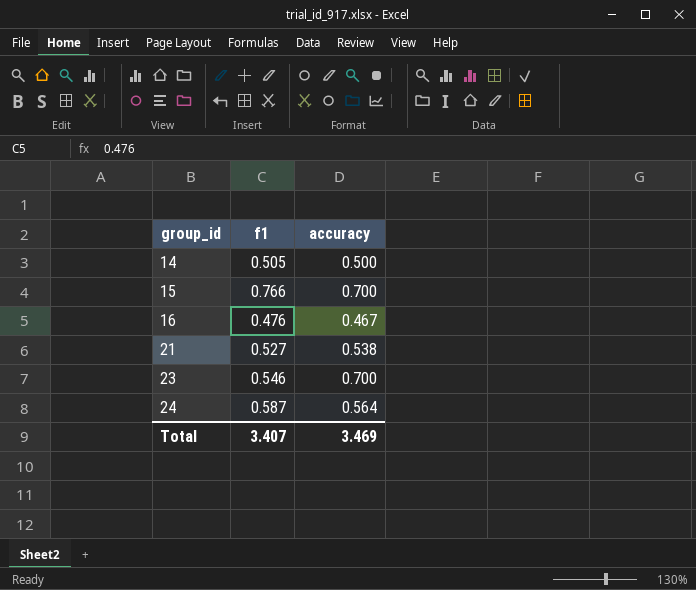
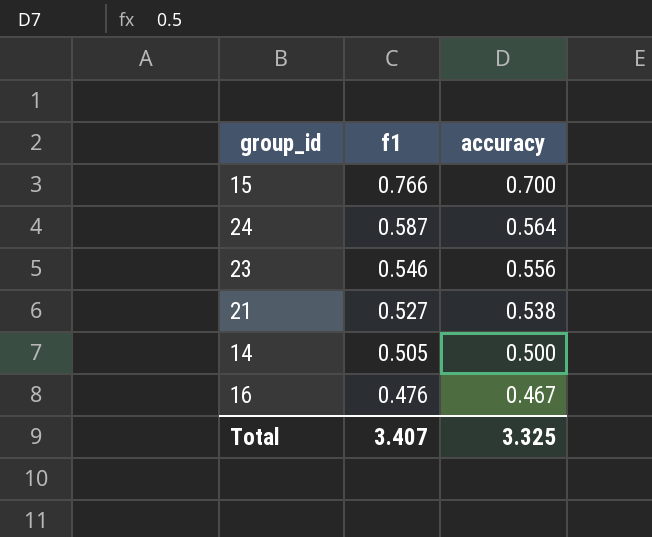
row order: group_id ascending -> f1 descending
23 | accuracy: 0.700 -> 0.556
Total | accuracy: 3.469 -> 3.325

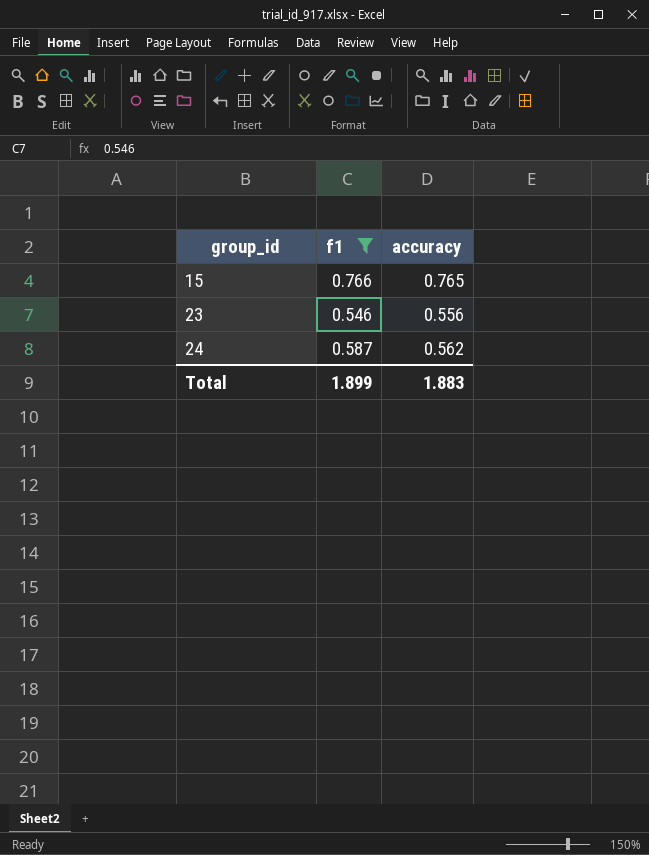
filter: none -> f1 >= 0.546
row order: f1 descending -> group_id ascending
15 | accuracy: 0.700 -> 0.765
24 | accuracy: 0.564 -> 0.562
Total | f1: 3.407 -> 1.899
Total | accuracy: 3.325 -> 1.883

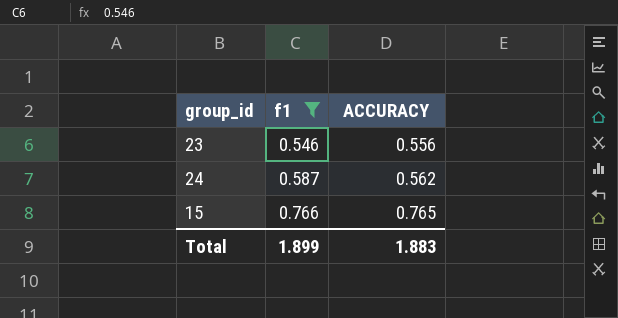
row order: group_id ascending -> f1 ascending
column name: accuracy -> ACCURACY

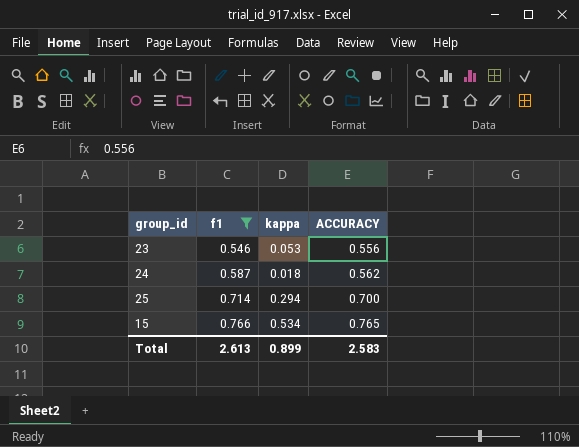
column kappa | position: none -> 3
row 25: none -> 0.714 | 0.294 | 0.700
Total | f1: 1.899 -> 2.613
Total | ACCURACY: 1.883 -> 2.583

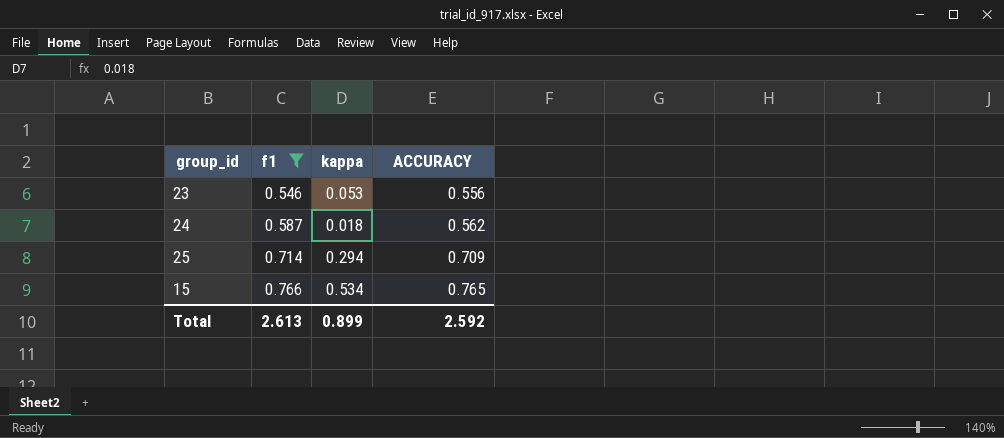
25 | ACCURACY: 0.700 -> 0.709
Total | ACCURACY: 2.583 -> 2.592

